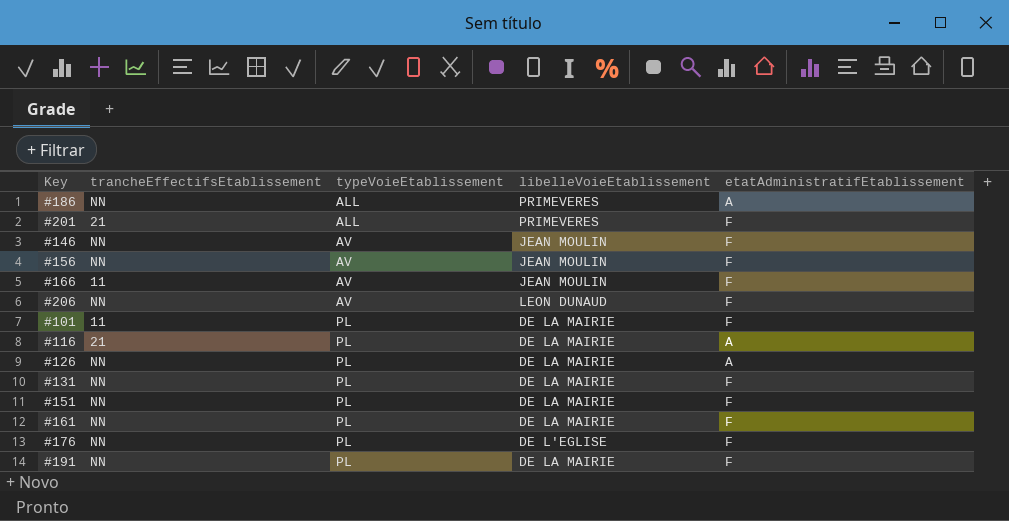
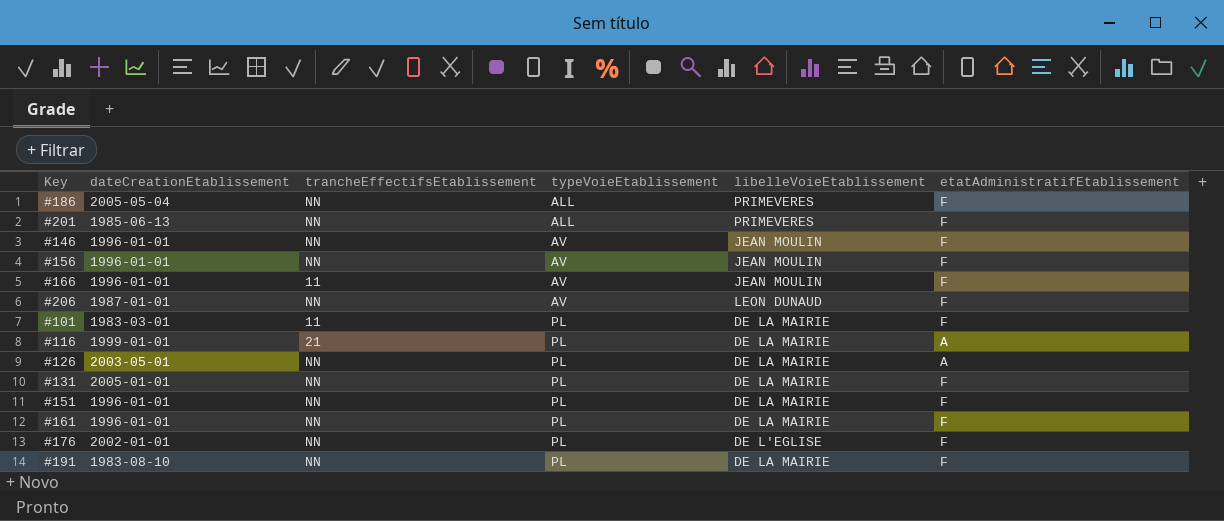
column dateCreationEtablissement | position: none -> 2
#186 | etatAdministratifEtablissement: A -> F
#201 | trancheEffectifsEtablissement: 21 -> NN

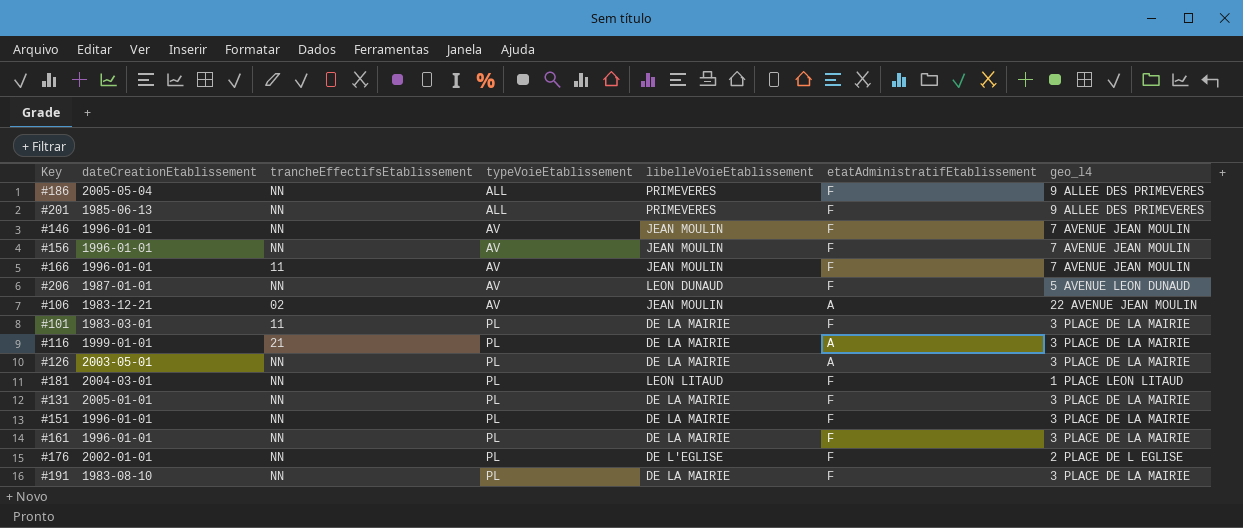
column geo_l4 | position: none -> 7
row #106: none -> 1983-12-21 | 02 | AV | JEAN MOULIN | A | 22 AVENUE JEAN MOULIN
row #181: none -> 2004-03-01 | NN | PL | LEON LITAUD | F | 1 PLACE LEON LITAUD

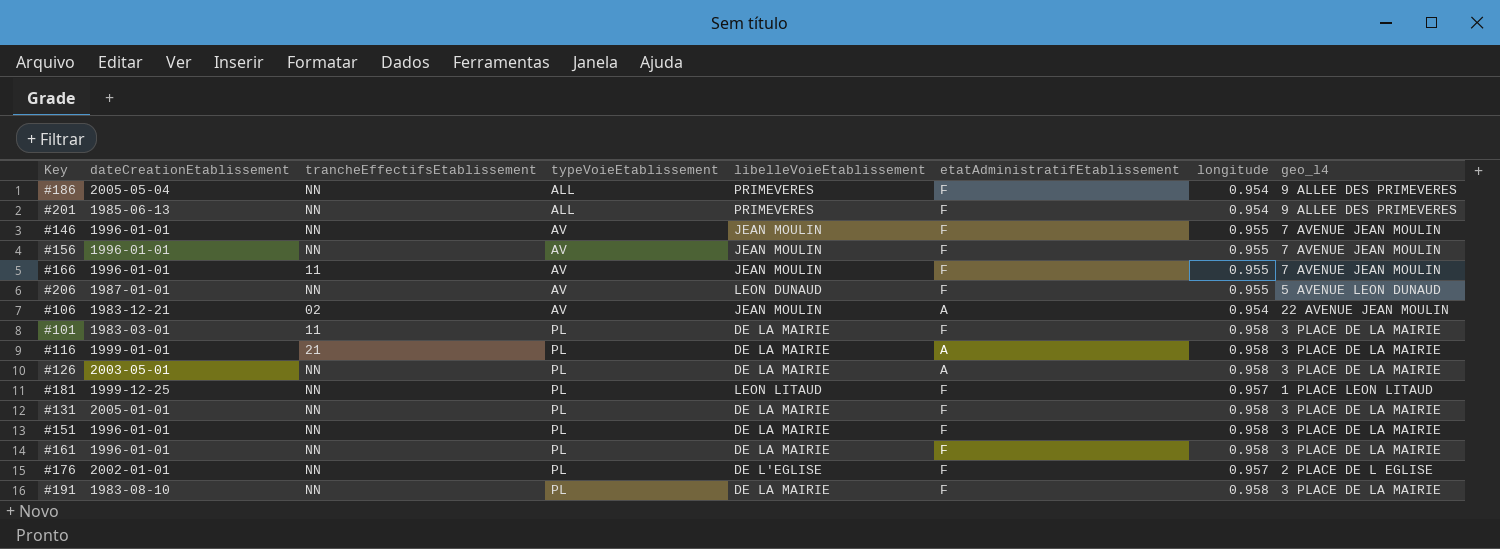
column longitude | position: none -> 7
#181 | dateCreationEtablissement: 2004-03-01 -> 1999-12-25

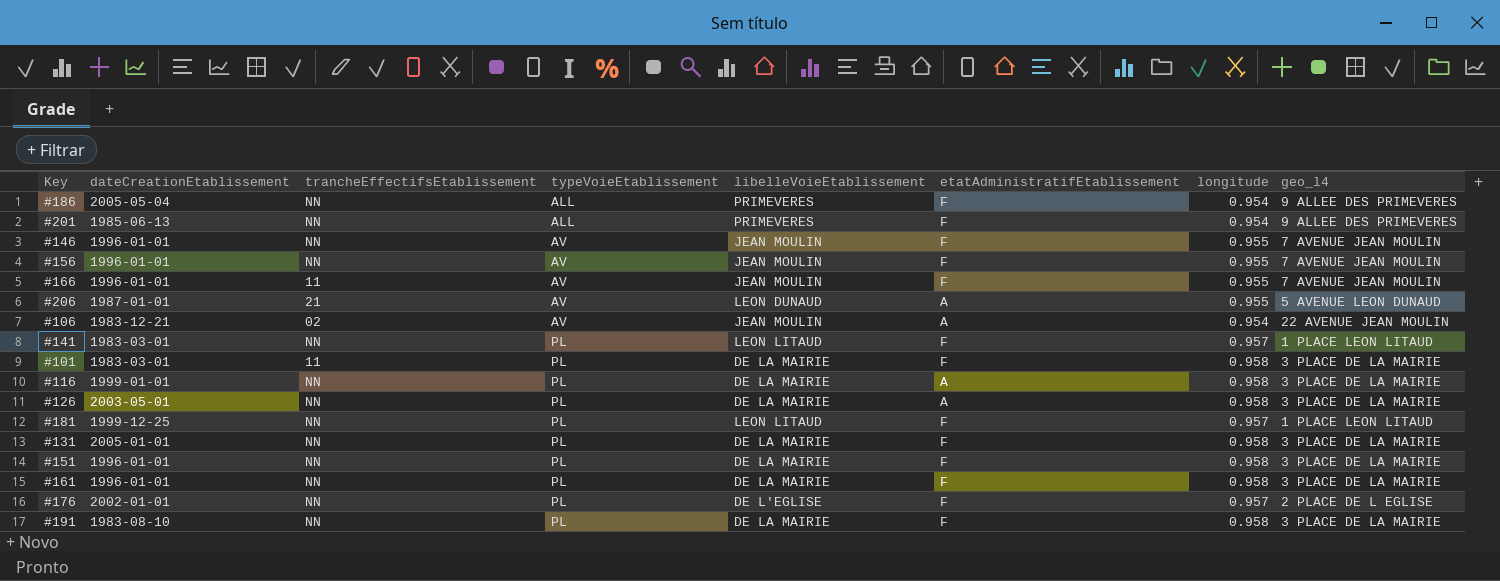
#206 | trancheEffectifsEtablissement: NN -> 21
#206 | etatAdministratifEtablissement: F -> A
row #141: none -> 1983-03-01 | NN | PL | LEON LITAUD | F | 0.957 | 1 PLACE LEON LITAUD
#116 | trancheEffectifsEtablissement: 21 -> NN

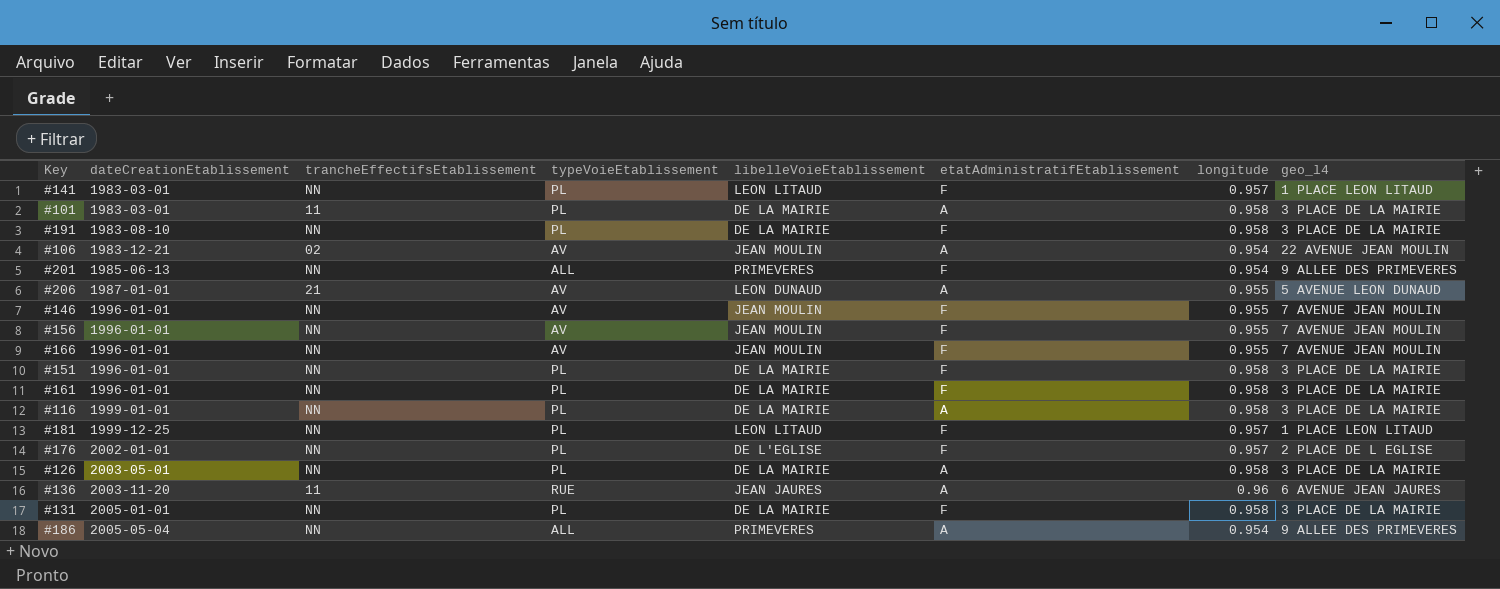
row order: typeVoieEtablissement ascending -> dateCreationEtablissement ascending
#101 | etatAdministratifEtablissement: F -> A
#166 | trancheEffectifsEtablissement: 11 -> NN
row #136: none -> 2003-11-20 | 11 | RUE | JEAN JAURES | A | 0.96 | 6 AVENUE JEAN JAURES
#186 | etatAdministratifEtablissement: F -> A

